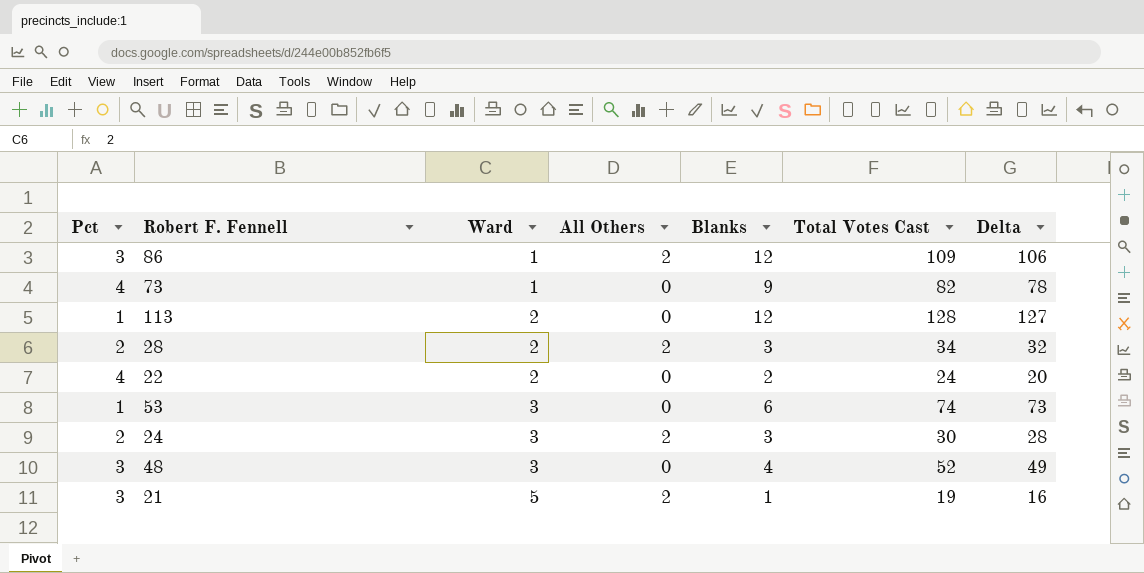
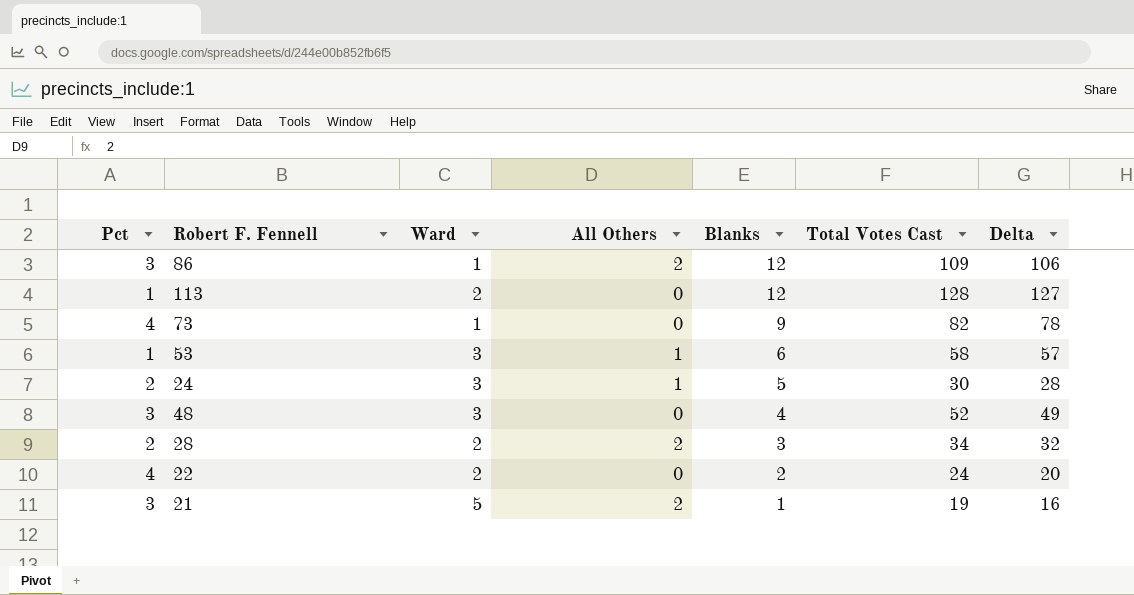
row order: Ward ascending -> Blanks descending
53 | All Others: 0 -> 1
53 | Total Votes Cast: 74 -> 58
53 | Delta: 73 -> 57
24 | All Others: 2 -> 1
24 | Blanks: 3 -> 5

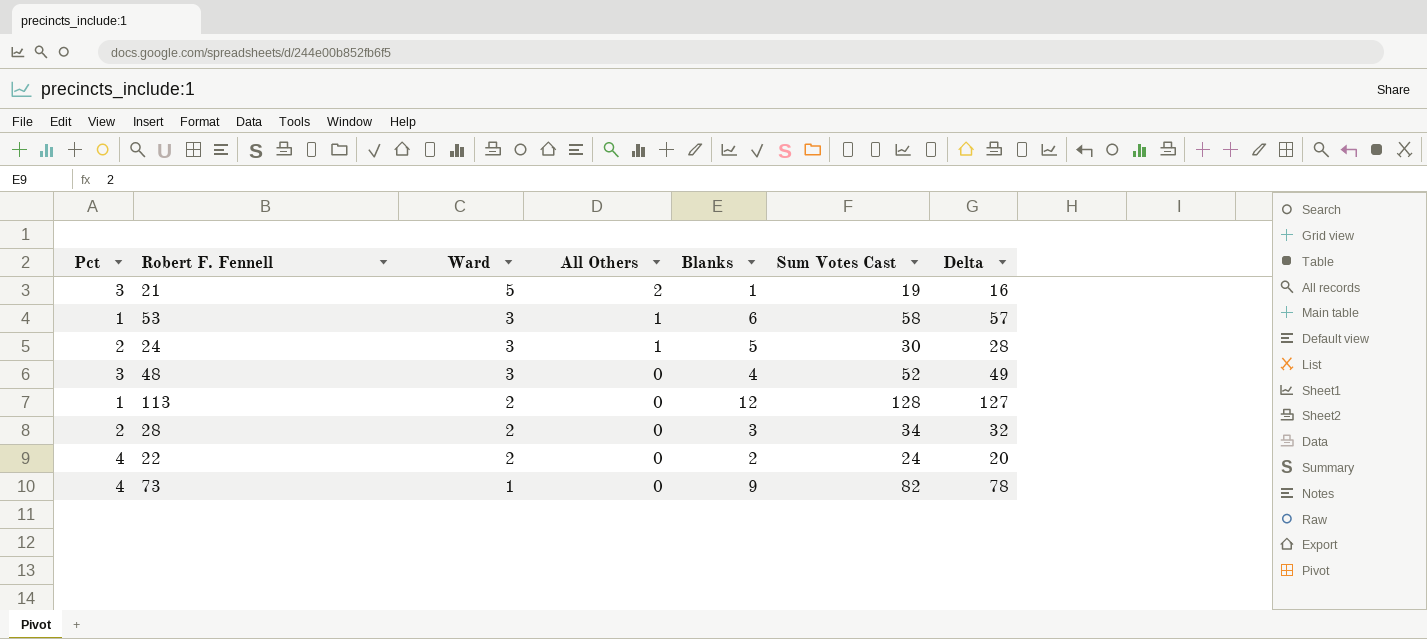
row order: Blanks descending -> Ward descending
column name: Total Votes Cast -> Sum Votes Cast
row 86: 3 | 1 | 2 | 12 | 109 | 106 -> none
28 | All Others: 2 -> 0

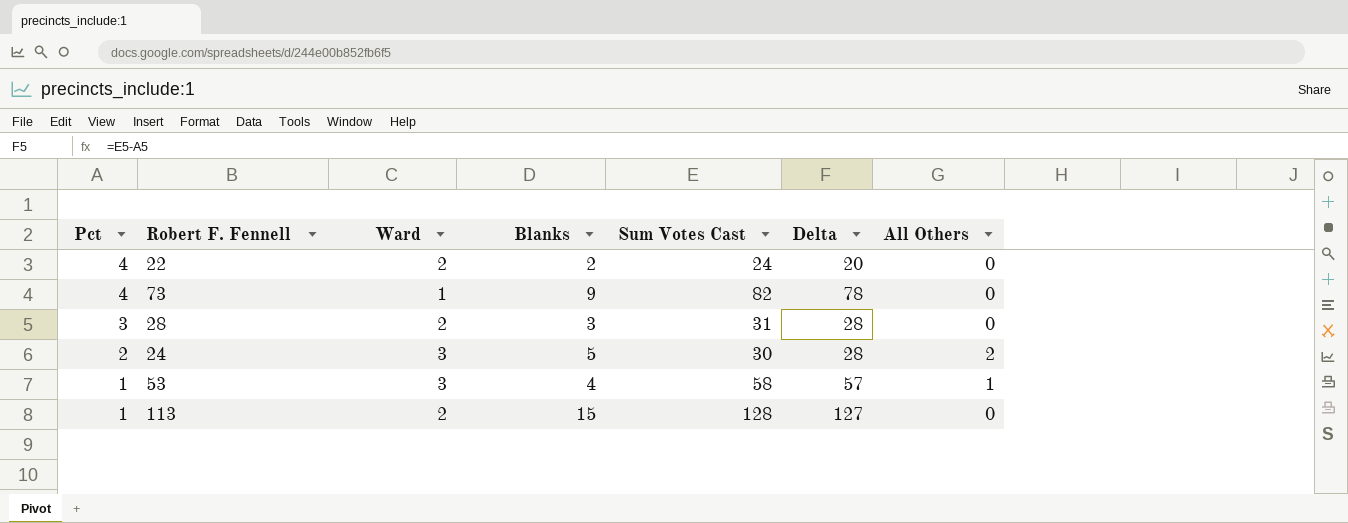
row order: Ward descending -> Pct descending
column All Others | position: 4 -> 7
row 21: 3 | 5 | 2 | 1 | 19 | 16 -> none
row 48: 3 | 3 | 0 | 4 | 52 | 49 -> none
28 | Pct: 2 -> 3
28 | Sum Votes Cast: 34 -> 31
28 | Delta: 32 -> 28
24 | All Others: 1 -> 2
53 | Blanks: 6 -> 4
113 | Blanks: 12 -> 15

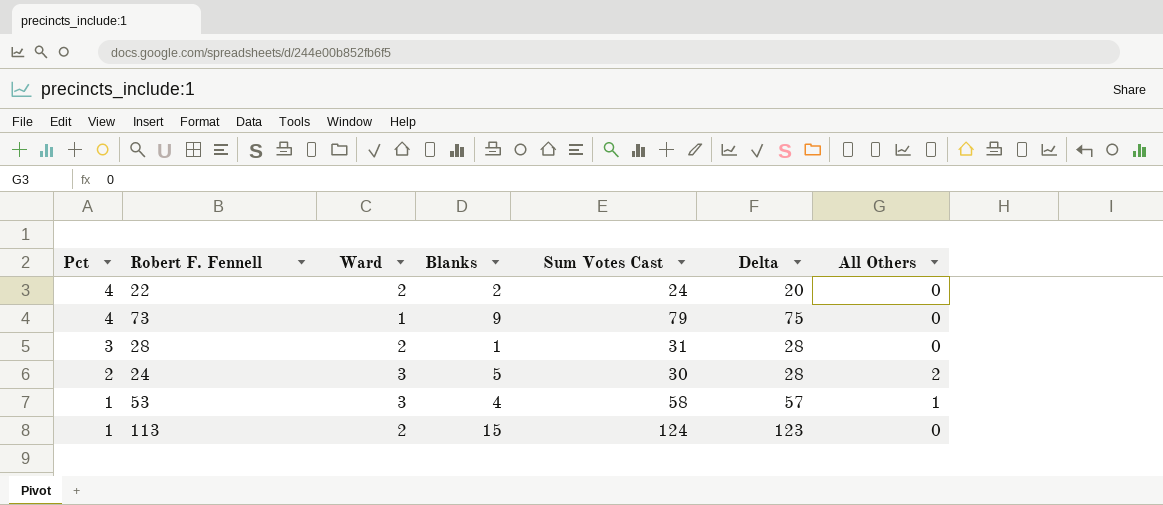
73 | Sum Votes Cast: 82 -> 79
73 | Delta: 78 -> 75
28 | Blanks: 3 -> 1
113 | Sum Votes Cast: 128 -> 124
113 | Delta: 127 -> 123

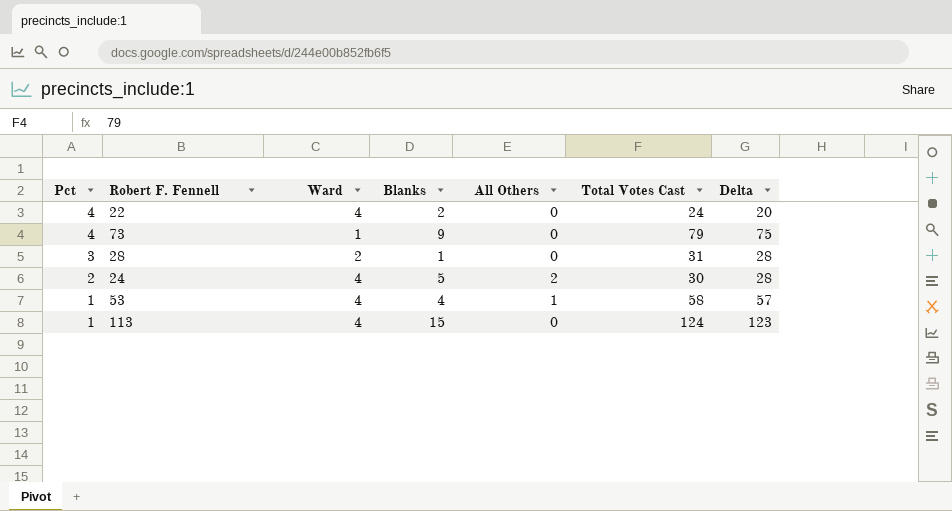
column All Others | position: 7 -> 5
column name: Sum Votes Cast -> Total Votes Cast
22 | Ward: 2 -> 4
24 | Ward: 3 -> 4
53 | Ward: 3 -> 4
113 | Ward: 2 -> 4

